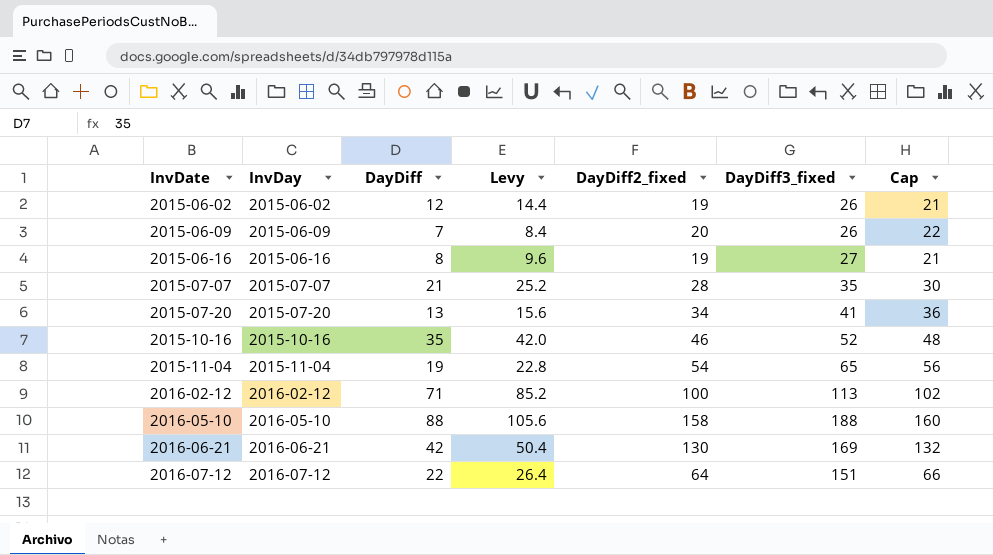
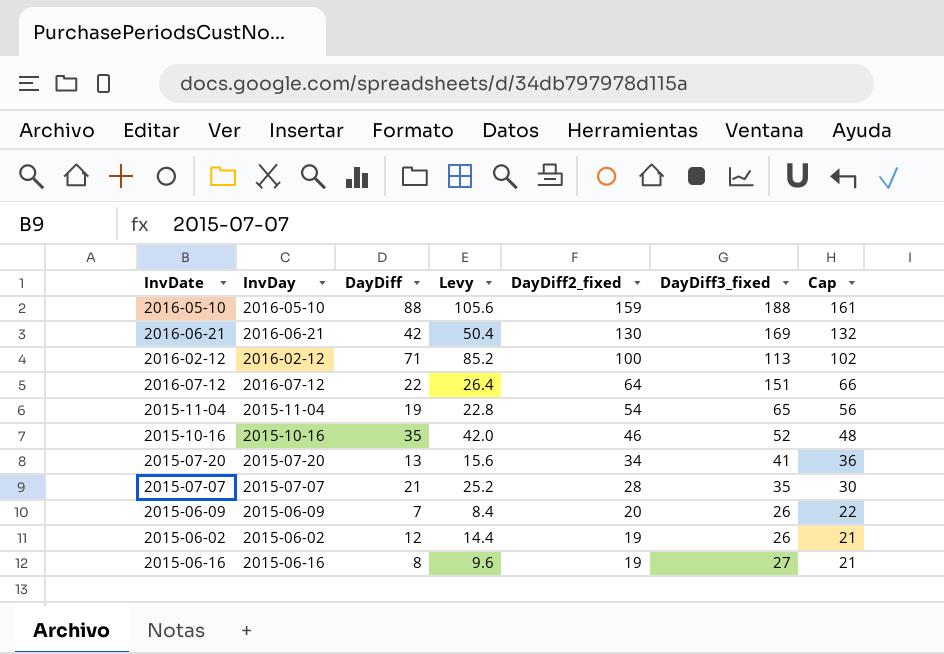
row order: InvDate ascending -> DayDiff2_fixed descending
2016-05-10 | DayDiff2_fixed: 158 -> 159
2016-05-10 | Cap: 160 -> 161

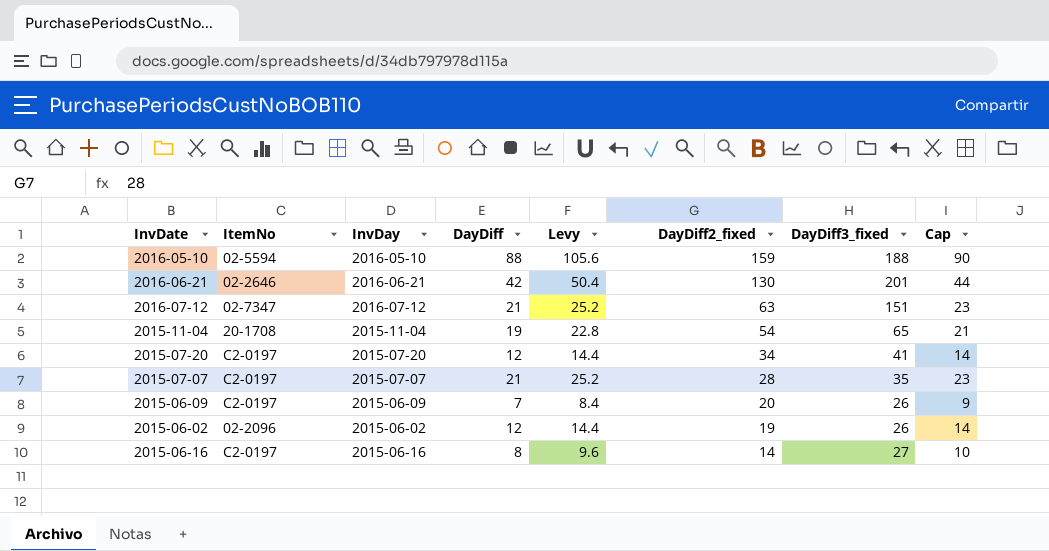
column ItemNo | position: none -> 2
column Cap | formula: [DayDiff2_fixed] + 2 -> [DayDiff] + 2
row 2016-02-12: 2016-02-12 | 71 | 85.2 | 100 | 113 | 102 -> none
row 2015-10-16: 2015-10-16 | 35 | 42.0 | 46 | 52 | 48 -> none
2016-06-21 | DayDiff3_fixed: 169 -> 201
2016-07-12 | DayDiff: 22 -> 21
2016-07-12 | Levy: 26.4 -> 25.2
2016-07-12 | DayDiff2_fixed: 64 -> 63
2015-07-20 | DayDiff: 13 -> 12
2015-07-20 | Levy: 15.6 -> 14.4
2015-06-16 | DayDiff2_fixed: 19 -> 14

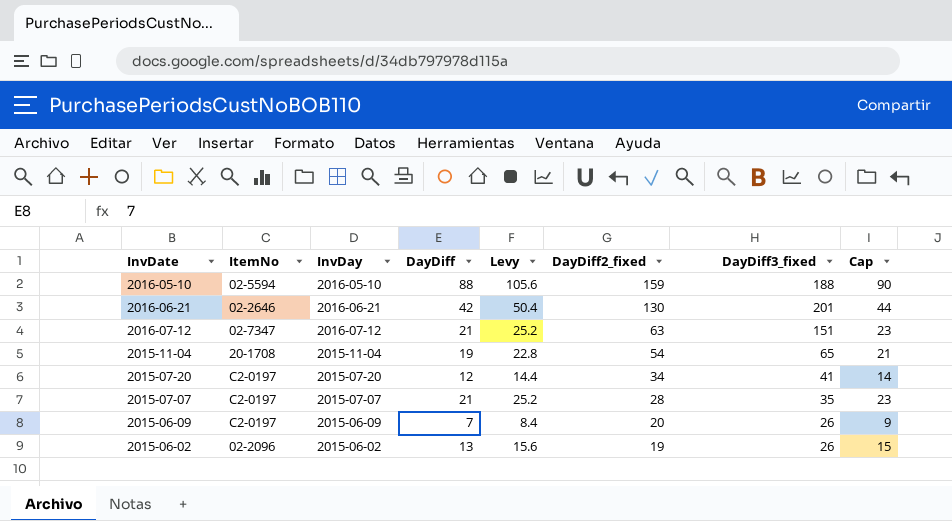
row 2015-06-16: C2-0197 | 2015-06-16 | 8 | 9.6 | 14 | 27 | 10 -> none
2015-06-02 | DayDiff: 12 -> 13
2015-06-02 | Levy: 14.4 -> 15.6
2015-06-02 | Cap: 14 -> 15

